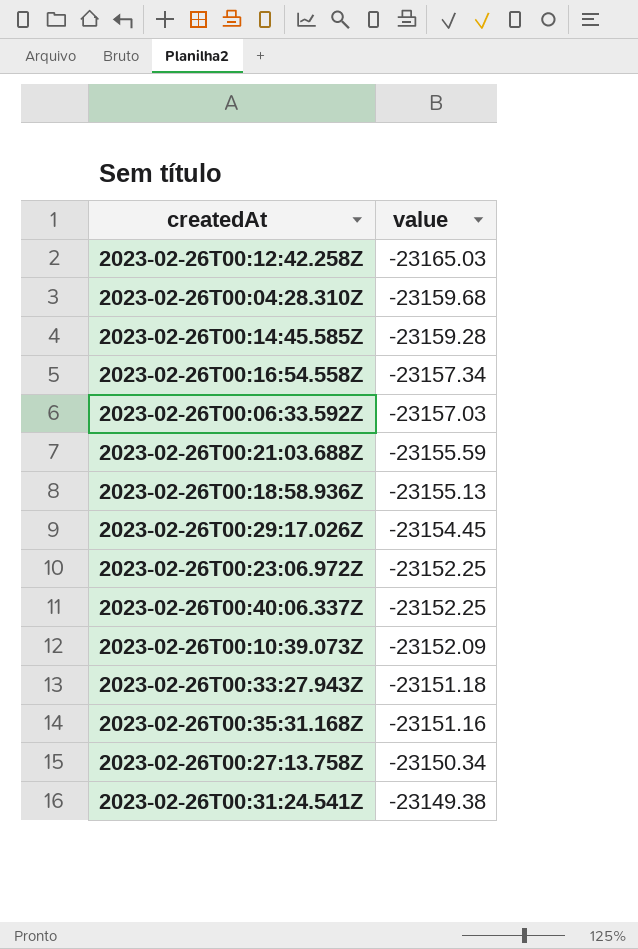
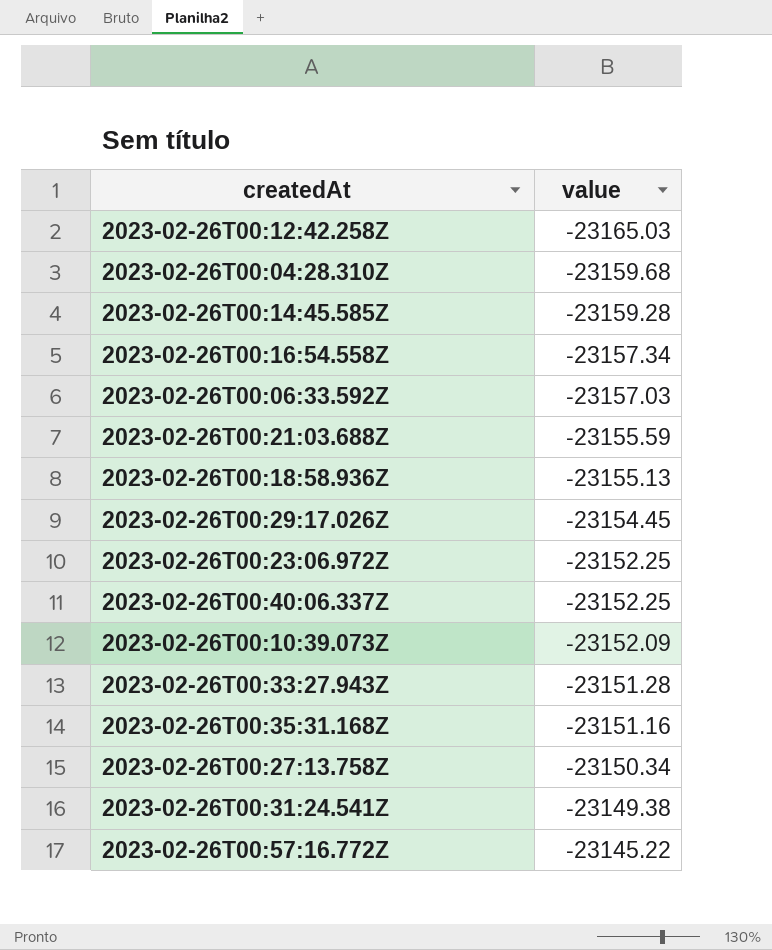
2023-02-26T00:33:27.943Z | value: -23151.18 -> -23151.28
row 2023-02-26T00:57:16.772Z: none -> -23145.22

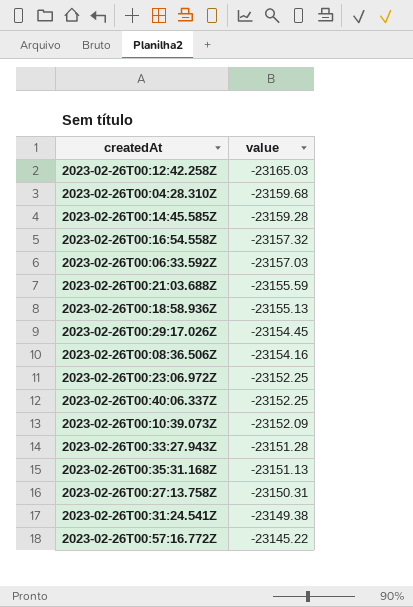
2023-02-26T00:16:54.558Z | value: -23157.34 -> -23157.32
row 2023-02-26T00:08:36.506Z: none -> -23154.16
2023-02-26T00:35:31.168Z | value: -23151.16 -> -23151.13
2023-02-26T00:27:13.758Z | value: -23150.34 -> -23150.31

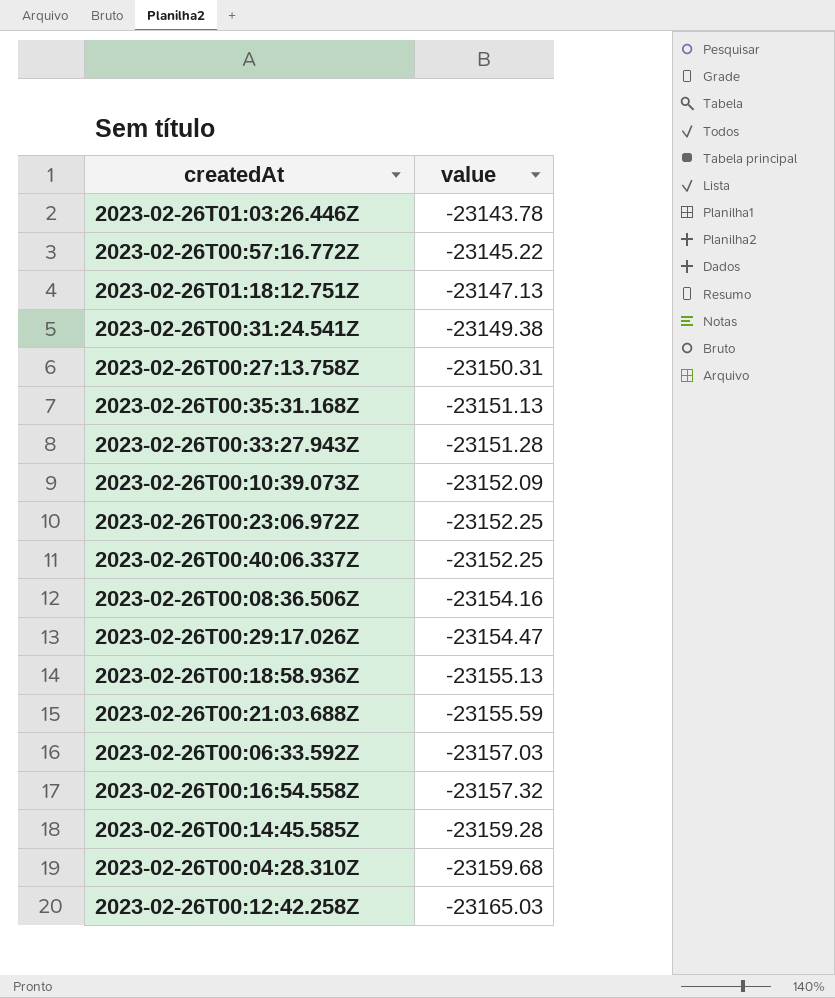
row order: value ascending -> value descending
row 2023-02-26T01:03:26.446Z: none -> -23143.78
row 2023-02-26T01:18:12.751Z: none -> -23147.13
2023-02-26T00:29:17.026Z | value: -23154.45 -> -23154.47

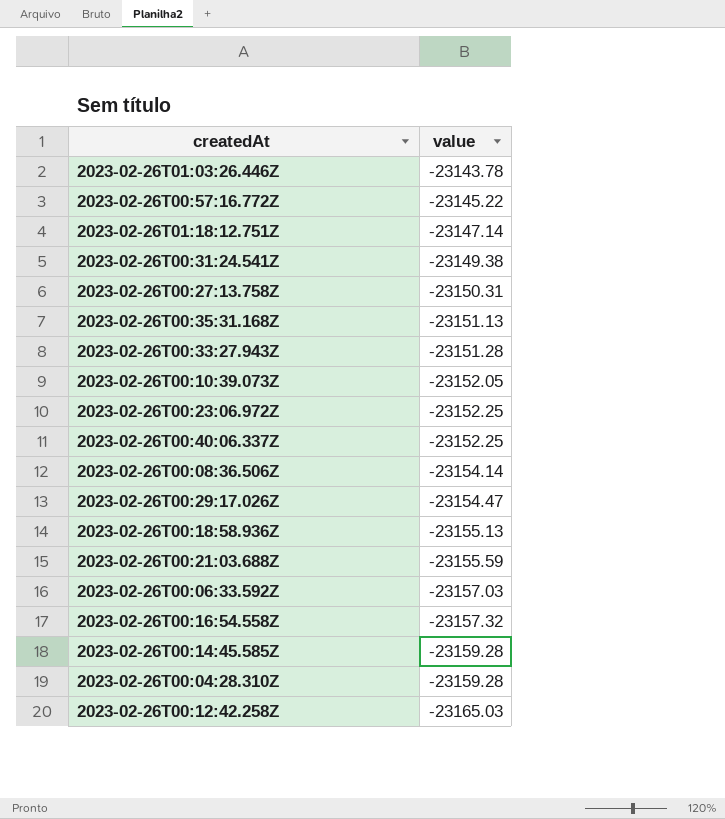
2023-02-26T01:18:12.751Z | value: -23147.13 -> -23147.14
2023-02-26T00:10:39.073Z | value: -23152.09 -> -23152.05
2023-02-26T00:08:36.506Z | value: -23154.16 -> -23154.14
2023-02-26T00:04:28.310Z | value: -23159.68 -> -23159.28

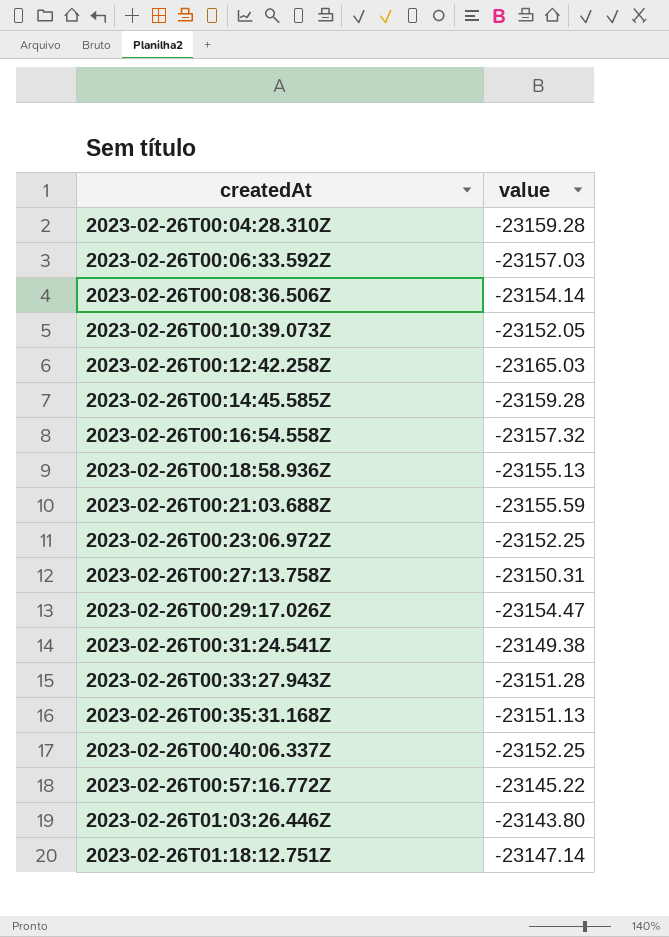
row order: value descending -> createdAt ascending
2023-02-26T01:03:26.446Z | value: -23143.78 -> -23143.80

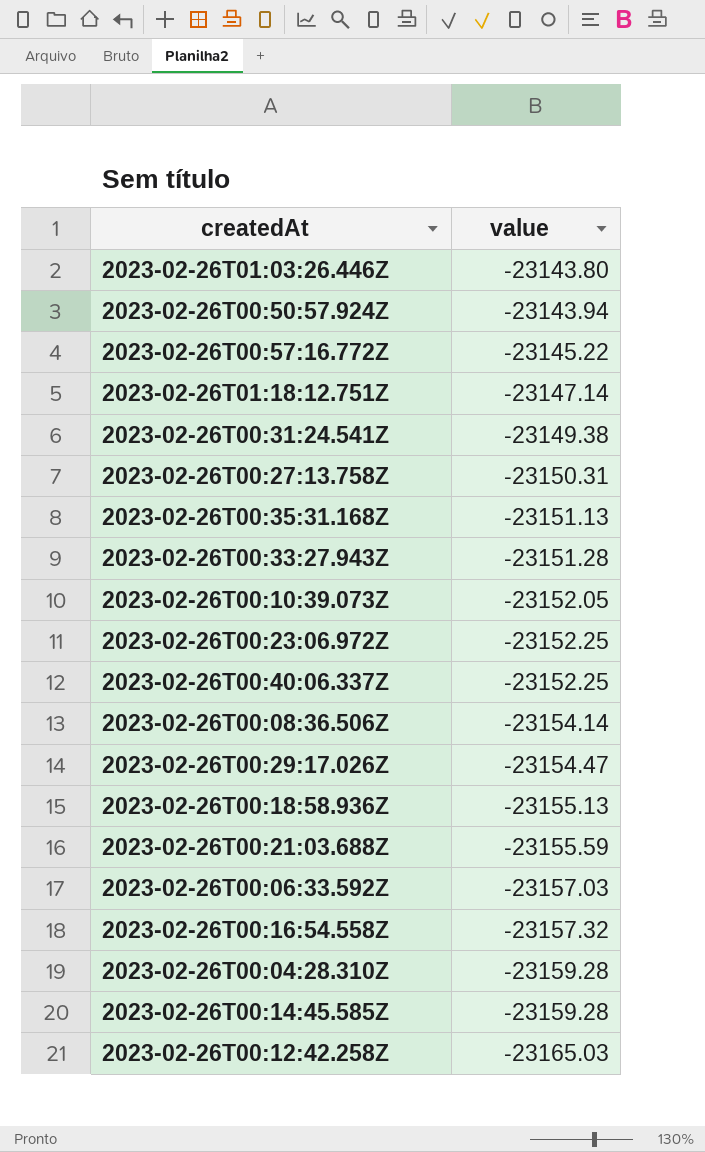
row order: createdAt ascending -> value descending
row 2023-02-26T00:50:57.924Z: none -> -23143.94

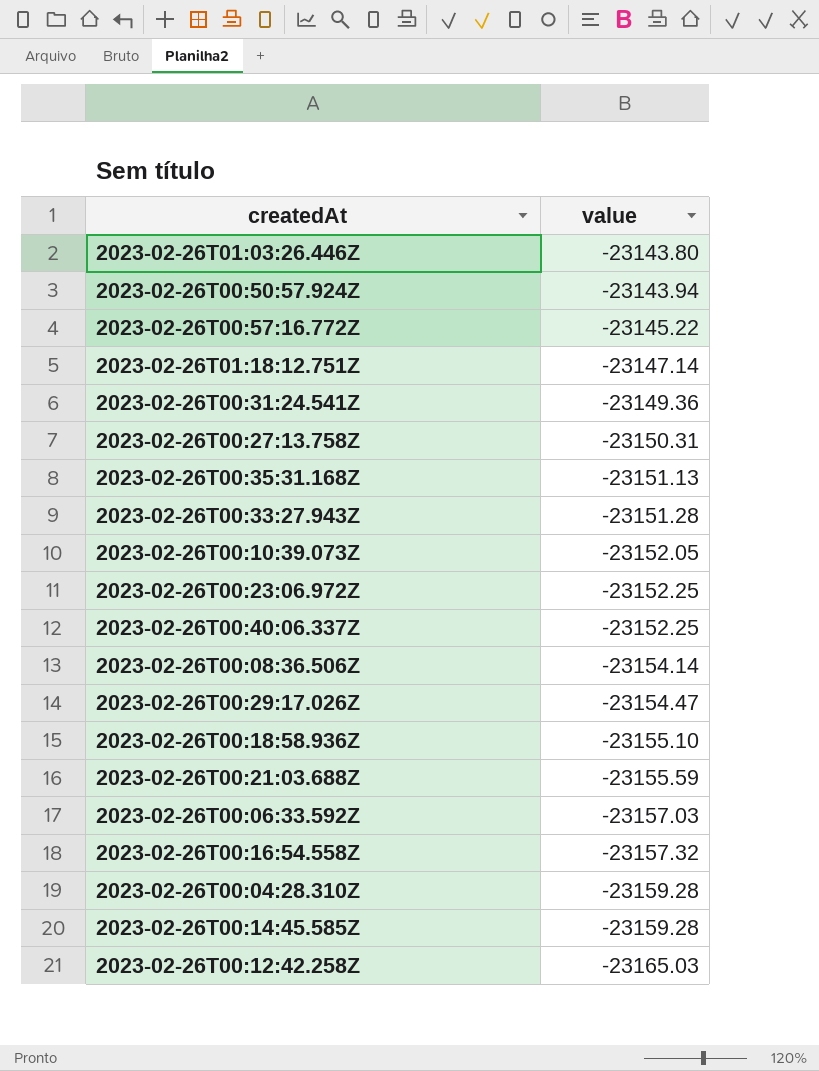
2023-02-26T00:31:24.541Z | value: -23149.38 -> -23149.36
2023-02-26T00:18:58.936Z | value: -23155.13 -> -23155.10

